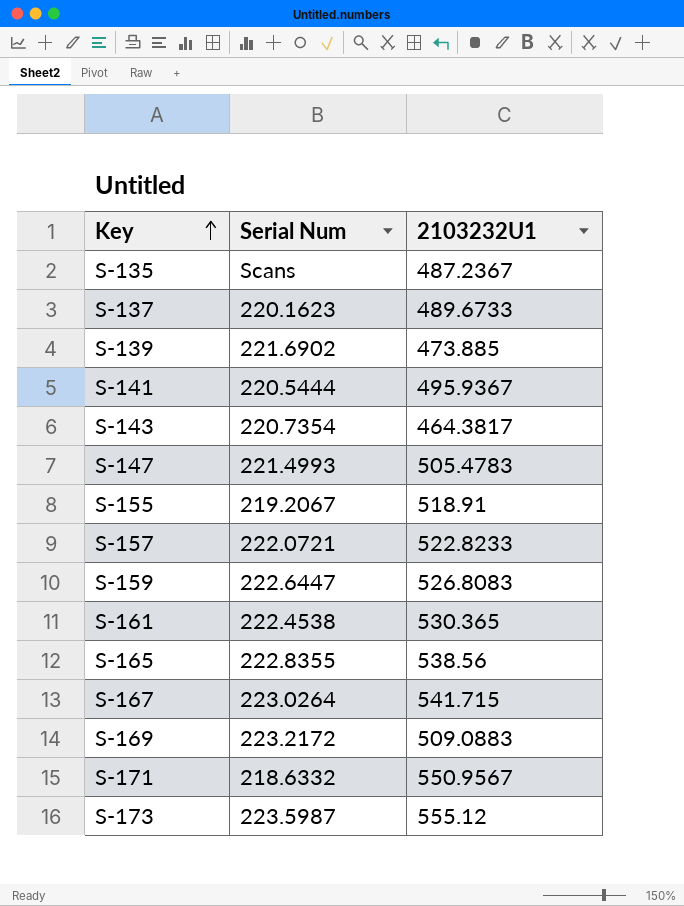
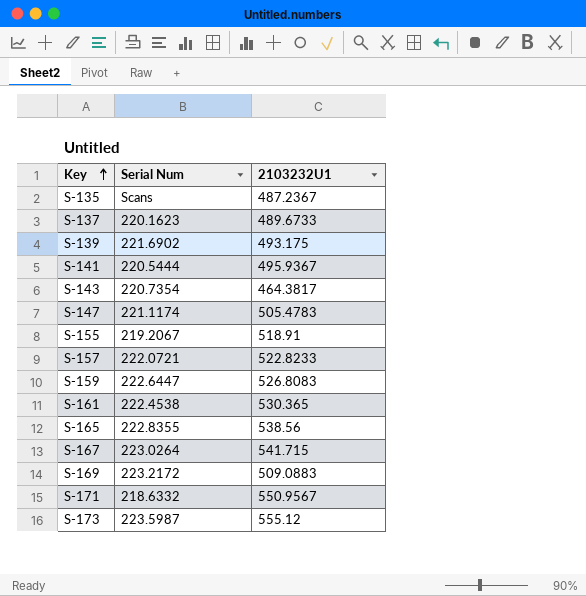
S-139 | 2103232U1: 473.885 -> 493.175
S-147 | Serial Num: 221.4993 -> 221.1174

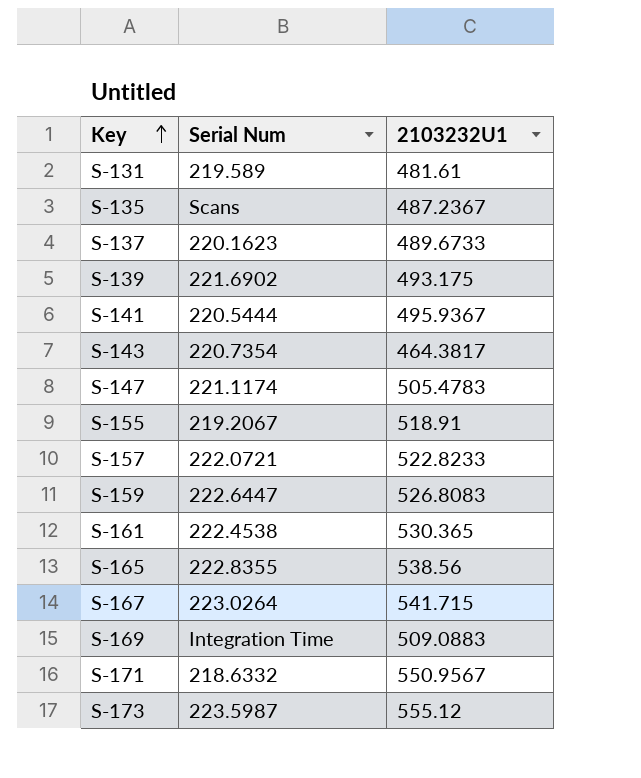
row S-131: none -> 219.589 | 481.61
S-169 | Serial Num: 223.2172 -> Integration Time

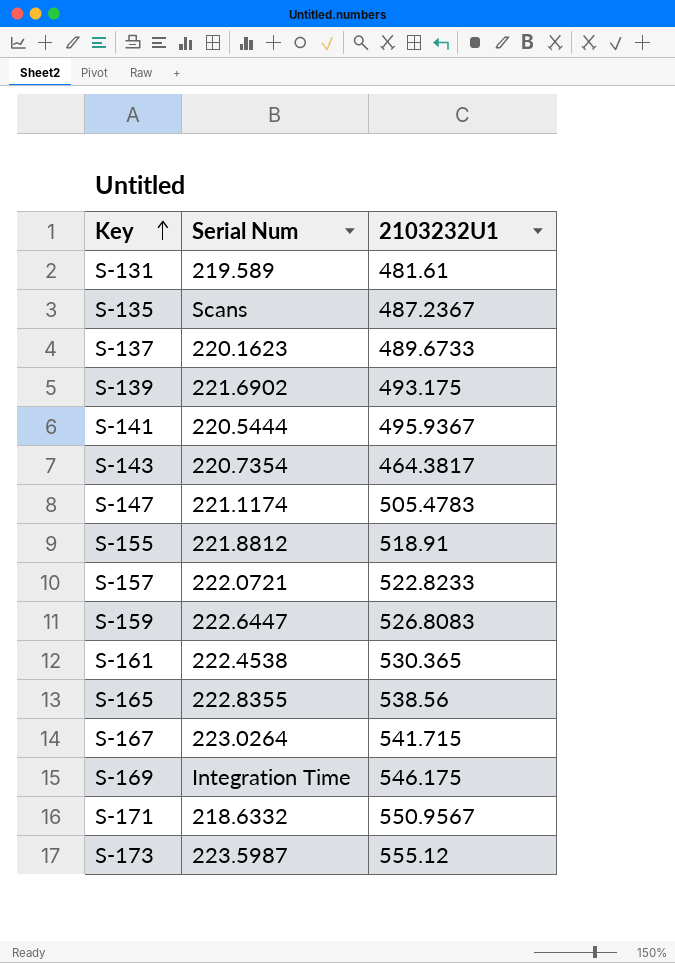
S-155 | Serial Num: 219.2067 -> 221.8812
S-169 | 2103232U1: 509.0883 -> 546.175

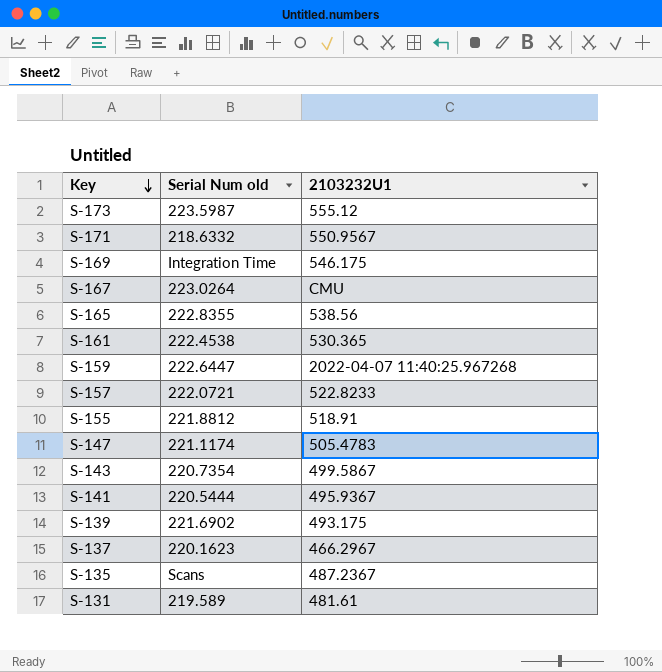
row order: Key ascending -> Key descending
column name: Serial Num -> Serial Num old
S-167 | 2103232U1: 541.715 -> CMU
S-159 | 2103232U1: 526.8083 -> 2022-04-07 11:40:25.967268
S-143 | 2103232U1: 464.3817 -> 499.5867
S-137 | 2103232U1: 489.6733 -> 466.2967

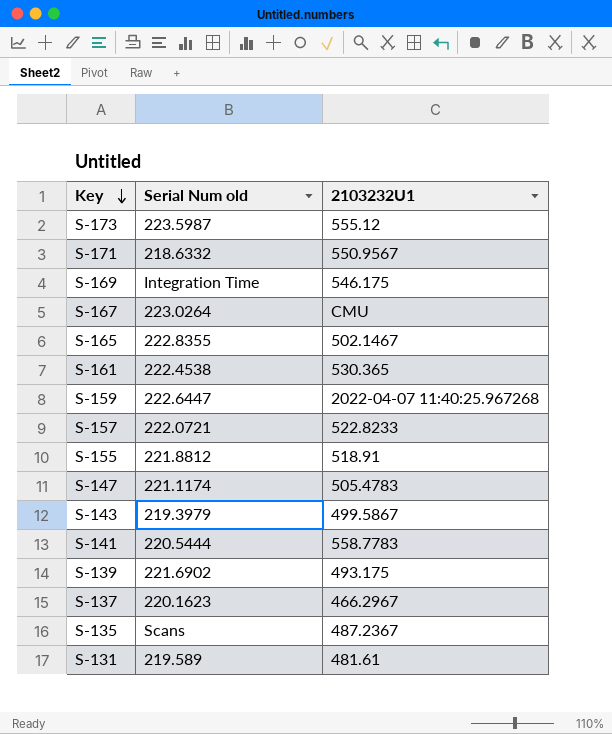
S-165 | 2103232U1: 538.56 -> 502.1467
S-143 | Serial Num old: 220.7354 -> 219.3979
S-141 | 2103232U1: 495.9367 -> 558.7783

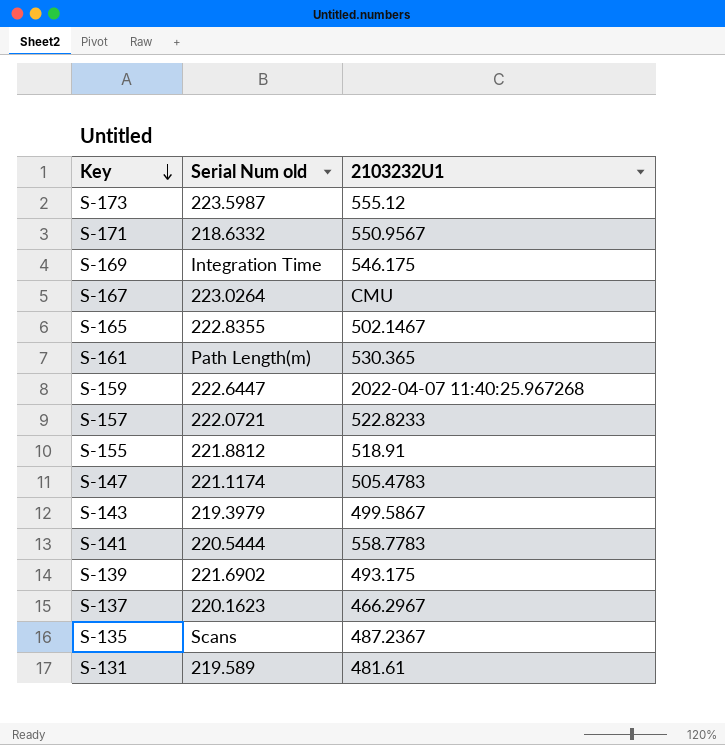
S-161 | Serial Num old: 222.4538 -> Path Length(m)

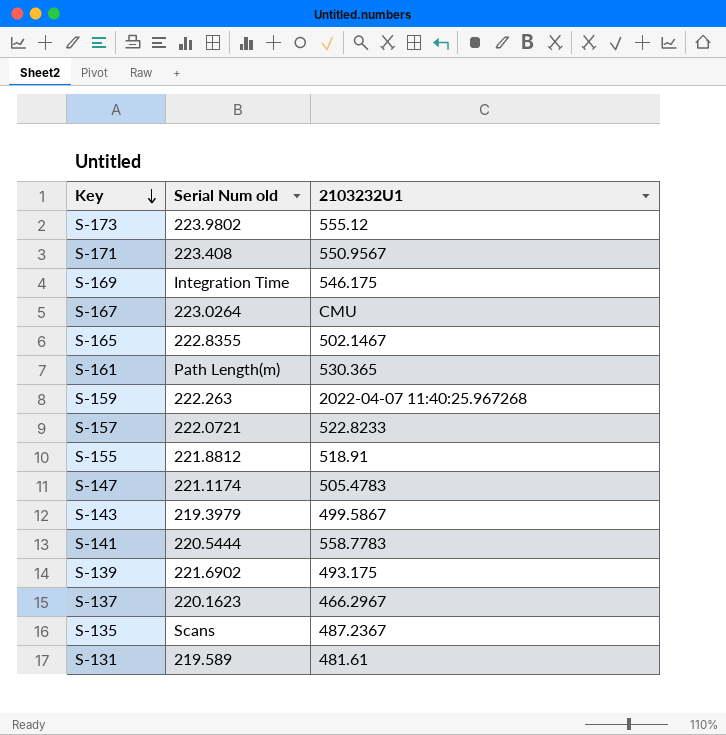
S-173 | Serial Num old: 223.5987 -> 223.9802
S-171 | Serial Num old: 218.6332 -> 223.408
S-159 | Serial Num old: 222.6447 -> 222.263

